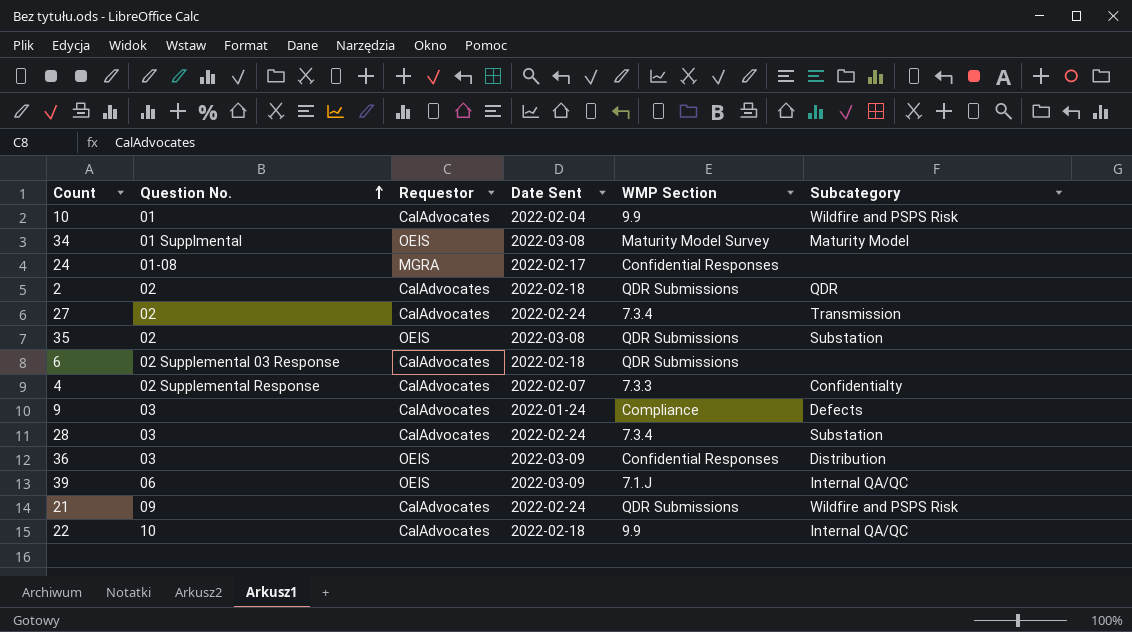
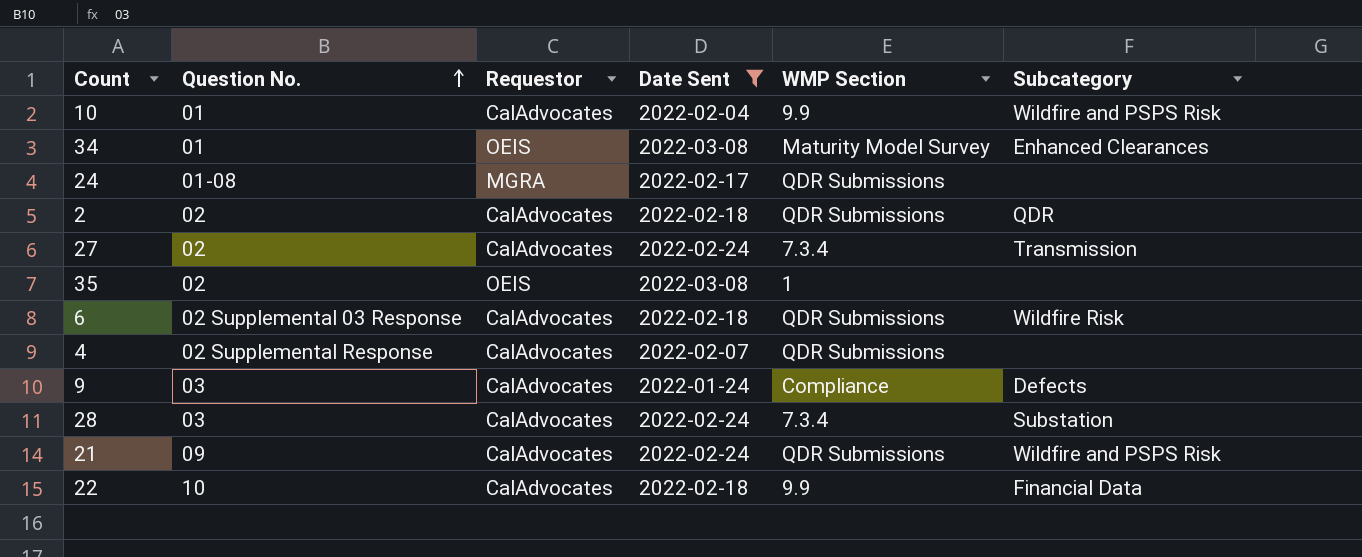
filter: none -> Date Sent != 2022-03-09
34 | Question No.: 01 Supplmental -> 01
34 | Subcategory: Maturity Model -> Enhanced Clearances
24 | WMP Section: Confidential Responses -> QDR Submissions
35 | WMP Section: QDR Submissions -> 1
35 | Subcategory: Substation -> none
6 | Subcategory: none -> Wildfire Risk
4 | WMP Section: 7.3.3 -> QDR Submissions
4 | Subcategory: Confidentialty -> none
22 | Subcategory: Internal QA/QC -> Financial Data

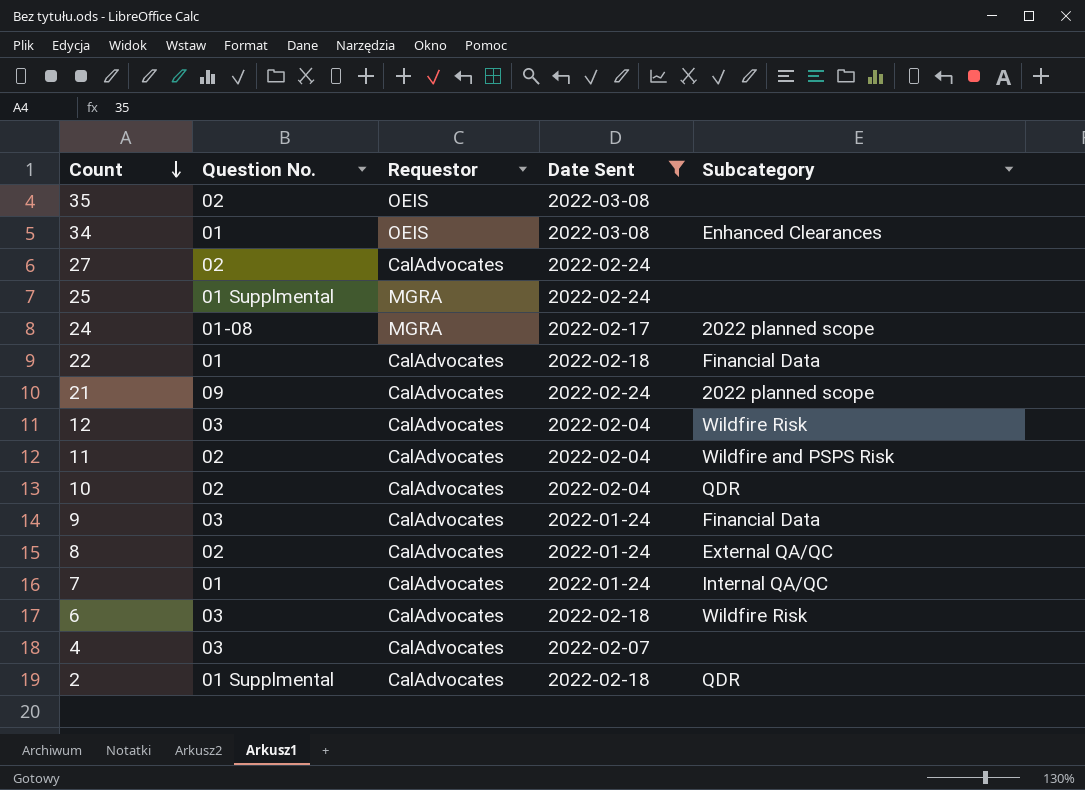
row order: Question No. ascending -> Count descending
column WMP Section | position: 5 -> none
row 28: 03 | CalAdvocates | 2022-02-24 | 7.3.4 | Substation -> none
27 | Subcategory: Transmission -> none
row 25: none -> 01 Supplmental | MGRA | 2022-02-24 | none
24 | Subcategory: none -> 2022 planned scope
22 | Question No.: 10 -> 01
21 | Subcategory: Wildfire and PSPS Risk -> 2022 planned scope
row 12: none -> 03 | CalAdvocates | 2022-02-04 | Wildfire Risk
row 11: none -> 02 | CalAdvocates | 2022-02-04 | Wildfire and PSPS Risk
10 | Question No.: 01 -> 02
10 | Subcategory: Wildfire and PSPS Risk -> QDR
9 | Subcategory: Defects -> Financial Data
row 8: none -> 02 | CalAdvocates | 2022-01-24 | External QA/QC
row 7: none -> 01 | CalAdvocates | 2022-01-24 | Internal QA/QC
6 | Question No.: 02 Supplemental 03 Response -> 03
4 | Question No.: 02 Supplemental Response -> 03
2 | Question No.: 02 -> 01 Supplmental

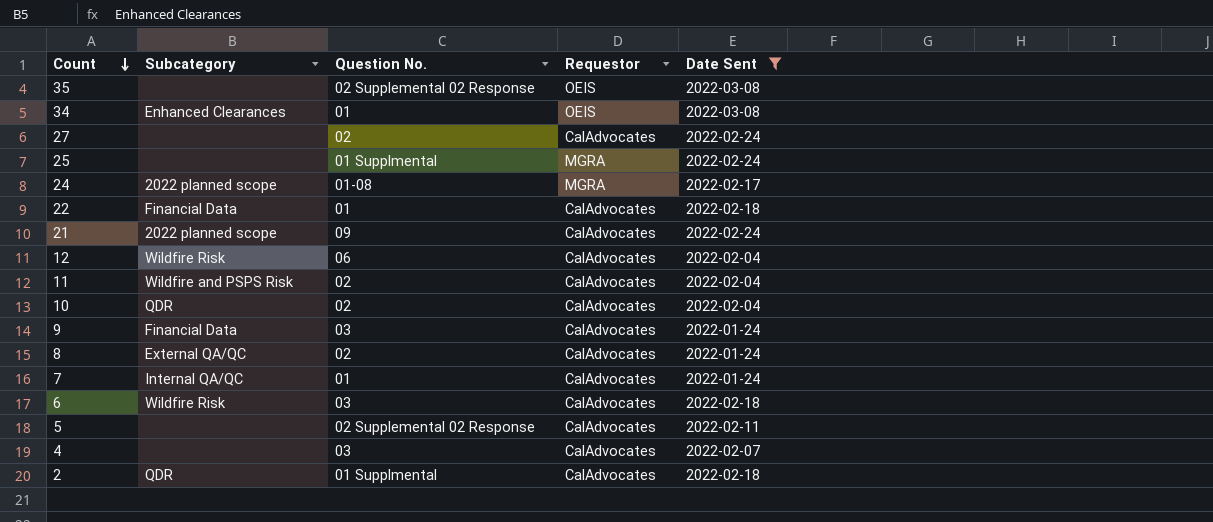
column Subcategory | position: 5 -> 2
35 | Question No.: 02 -> 02 Supplemental 02 Response
12 | Question No.: 03 -> 06
row 5: none -> none | 02 Supplemental 02 Response | CalAdvocates | 2022-02-11

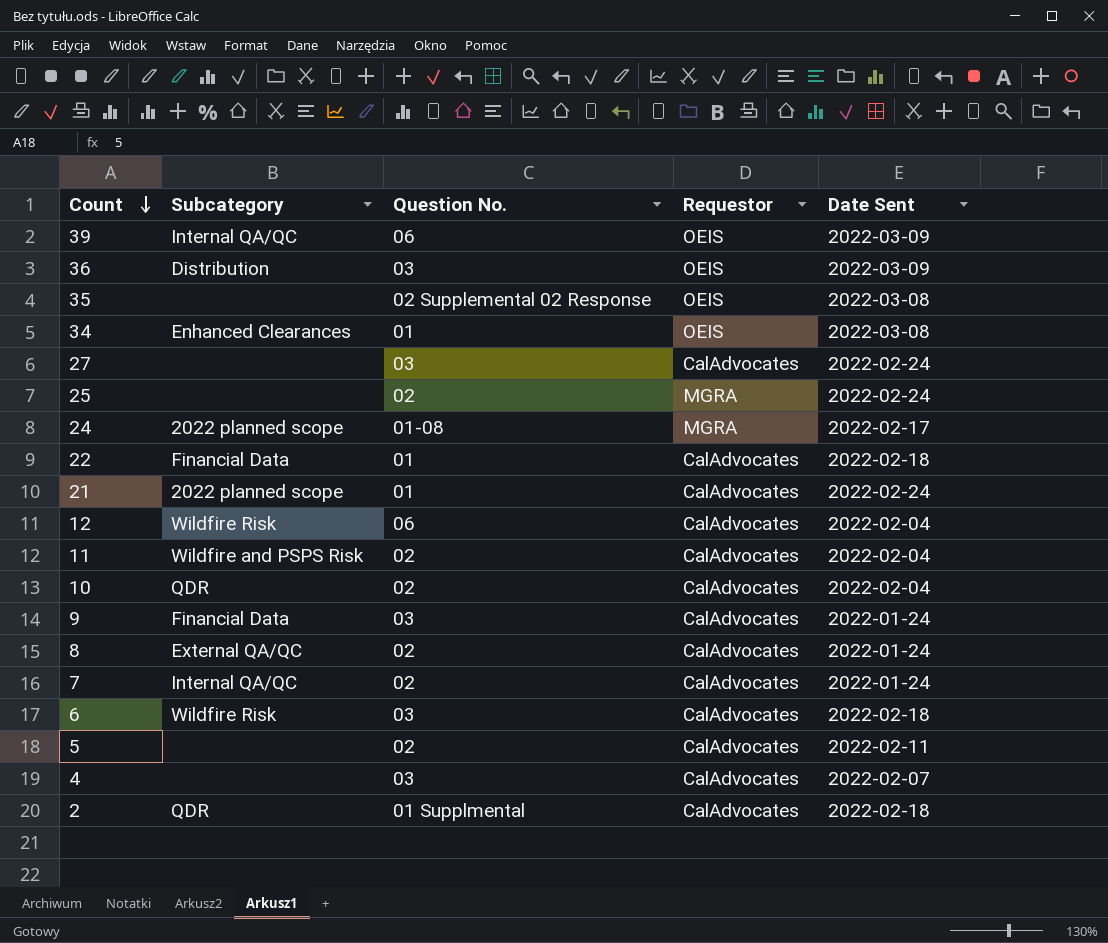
filter: Date Sent != 2022-03-09 -> none
27 | Question No.: 02 -> 03
25 | Question No.: 01 Supplmental -> 02
21 | Question No.: 09 -> 01
7 | Question No.: 01 -> 02
5 | Question No.: 02 Supplemental 02 Response -> 02

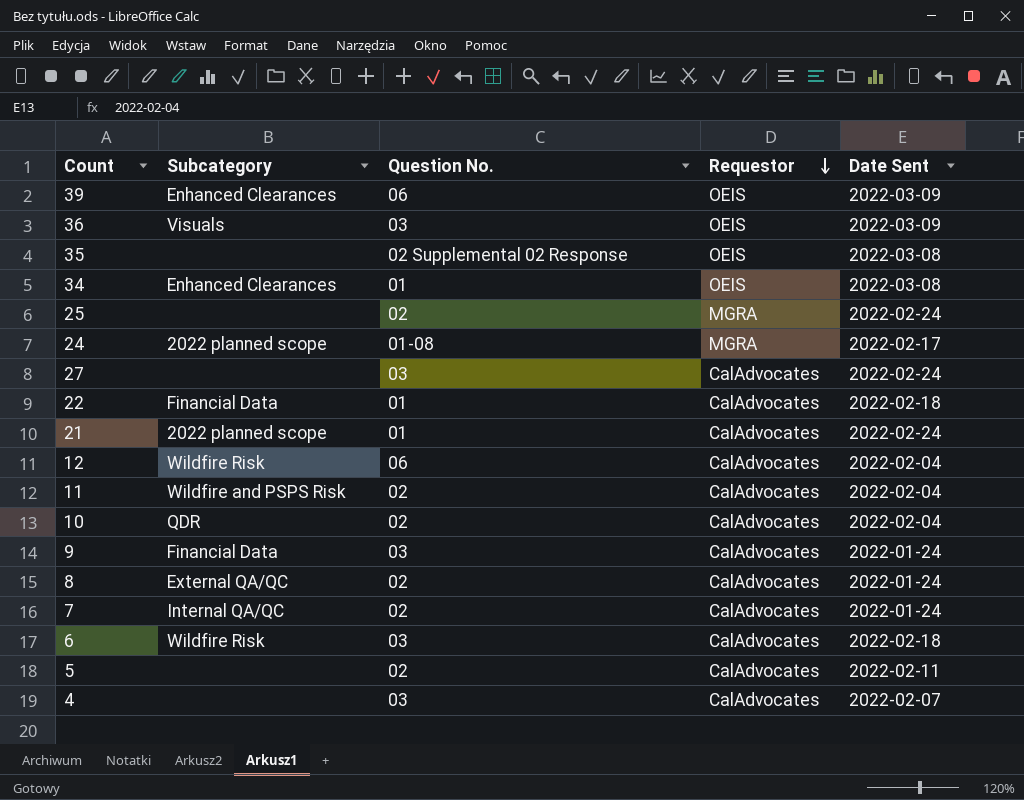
row order: Count descending -> Requestor descending
row 2: QDR | 01 Supplmental | CalAdvocates | 2022-02-18 -> none
39 | Subcategory: Internal QA/QC -> Enhanced Clearances
36 | Subcategory: Distribution -> Visuals

